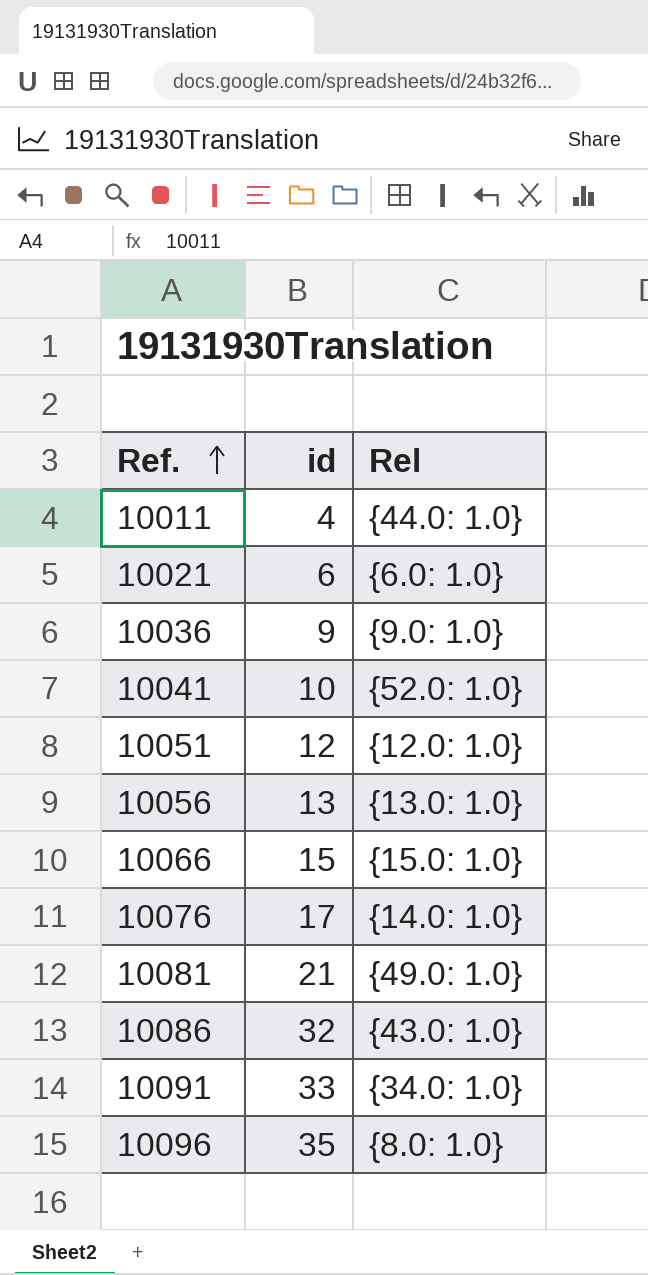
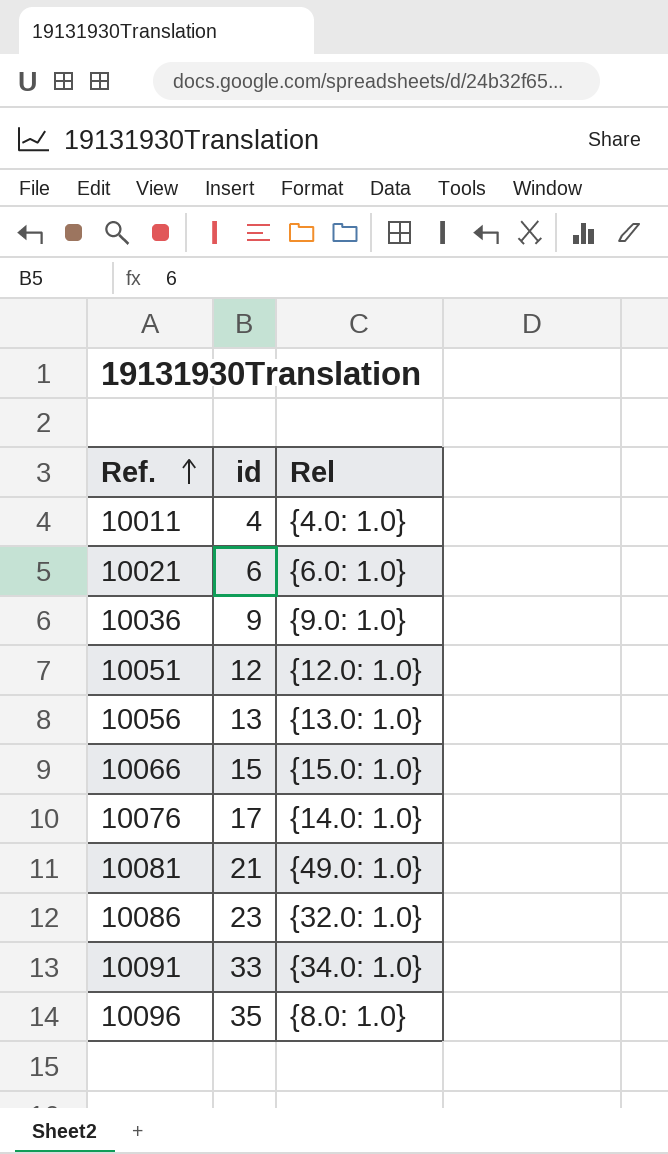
row 10041: 10 | {52.0: 1.0} -> none
10011 | Rel: {44.0: 1.0} -> {4.0: 1.0}
10086 | id: 32 -> 23
10086 | Rel: {43.0: 1.0} -> {32.0: 1.0}

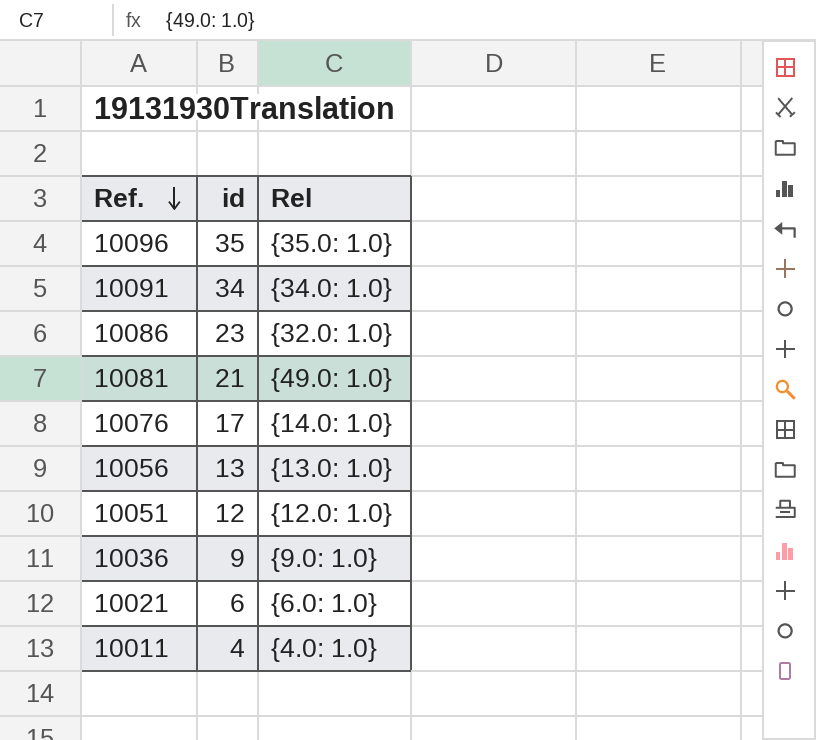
row order: Ref. ascending -> Ref. descending
row 10066: 15 | {15.0: 1.0} -> none
10096 | Rel: {8.0: 1.0} -> {35.0: 1.0}
10091 | id: 33 -> 34

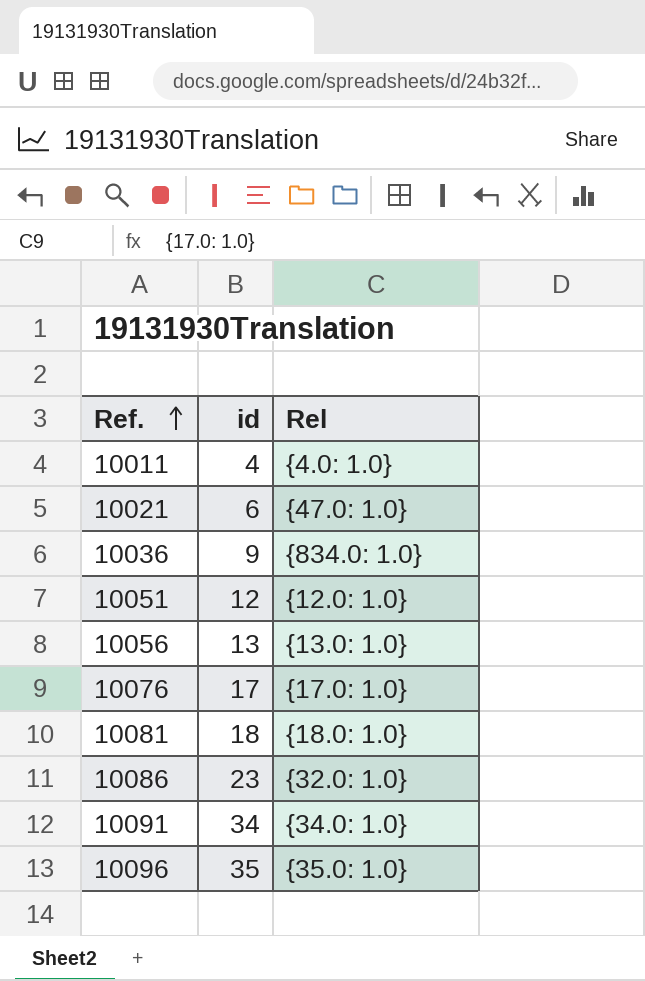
row order: Ref. descending -> Ref. ascending
10021 | Rel: {6.0: 1.0} -> {47.0: 1.0}
10036 | Rel: {9.0: 1.0} -> {834.0: 1.0}
10076 | Rel: {14.0: 1.0} -> {17.0: 1.0}
10081 | id: 21 -> 18
10081 | Rel: {49.0: 1.0} -> {18.0: 1.0}

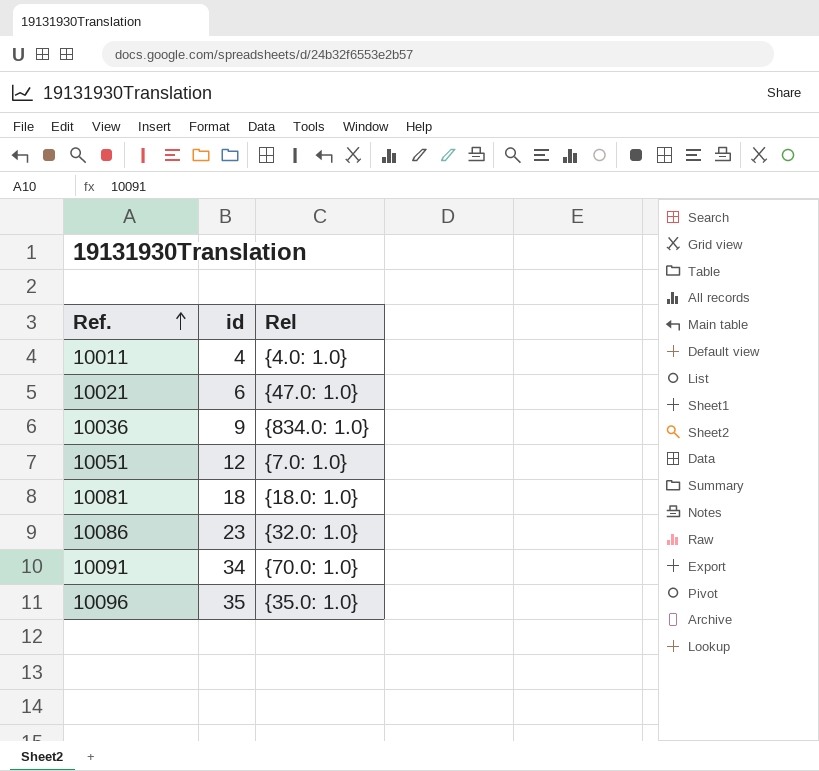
row 10056: 13 | {13.0: 1.0} -> none
row 10076: 17 | {17.0: 1.0} -> none
10051 | Rel: {12.0: 1.0} -> {7.0: 1.0}
10091 | Rel: {34.0: 1.0} -> {70.0: 1.0}

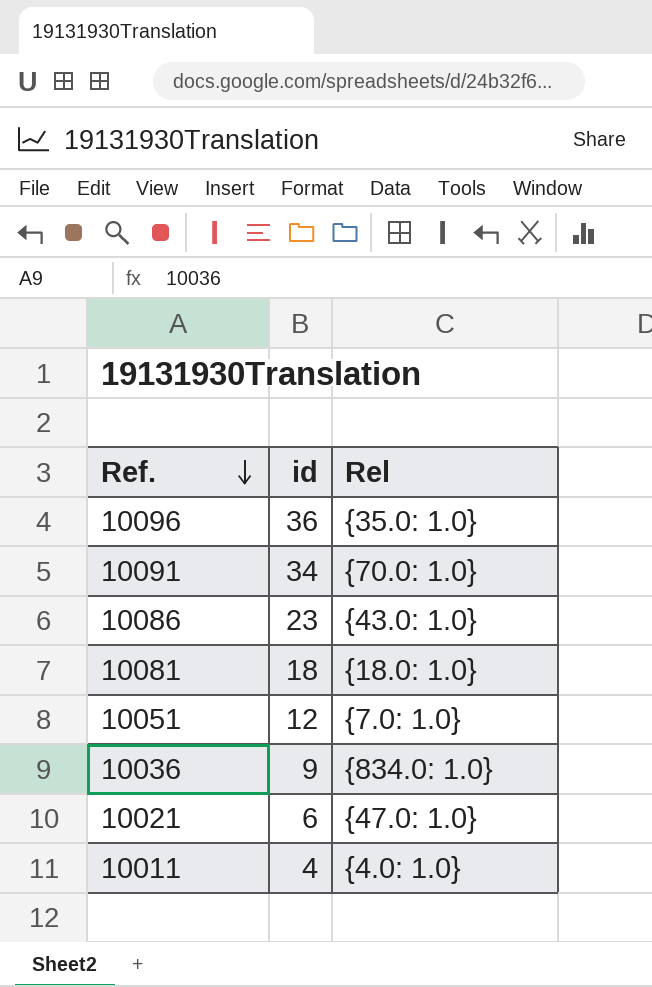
row order: Ref. ascending -> Ref. descending
10096 | id: 35 -> 36
10086 | Rel: {32.0: 1.0} -> {43.0: 1.0}

